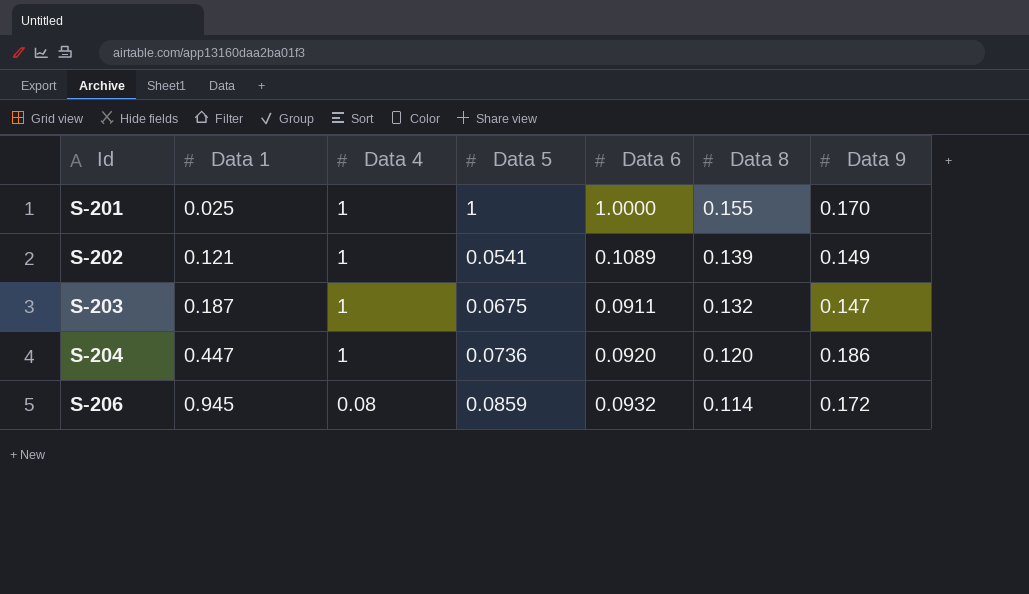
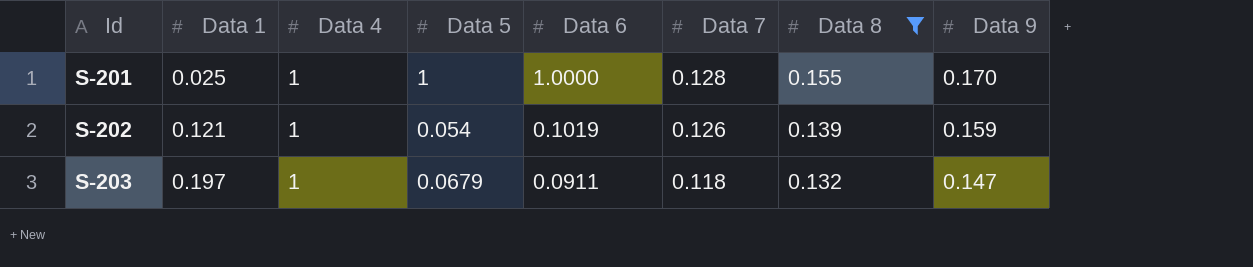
filter: none -> Data 8 >= 0.132
column Data 7 | position: none -> 6
S-202 | Data 5: 0.0541 -> 0.054
S-202 | Data 6: 0.1089 -> 0.1019
S-202 | Data 9: 0.149 -> 0.159
S-203 | Data 1: 0.187 -> 0.197
S-203 | Data 5: 0.0675 -> 0.0679

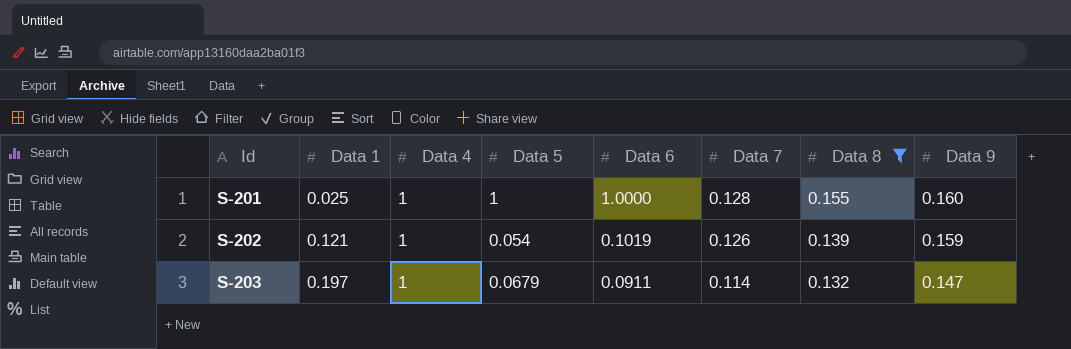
S-201 | Data 9: 0.170 -> 0.160
S-203 | Data 7: 0.118 -> 0.114

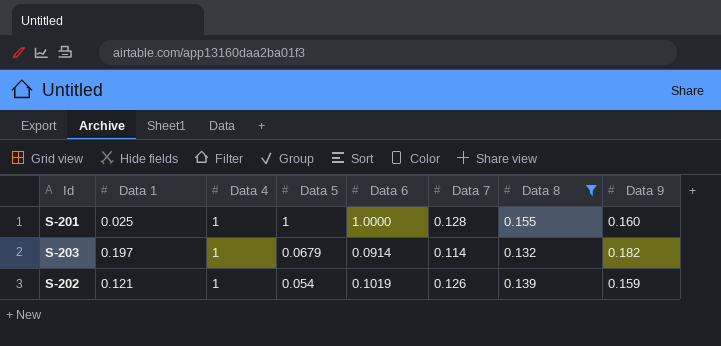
row order: Id ascending -> Data 5 descending
S-203 | Data 6: 0.0911 -> 0.0914
S-203 | Data 9: 0.147 -> 0.182

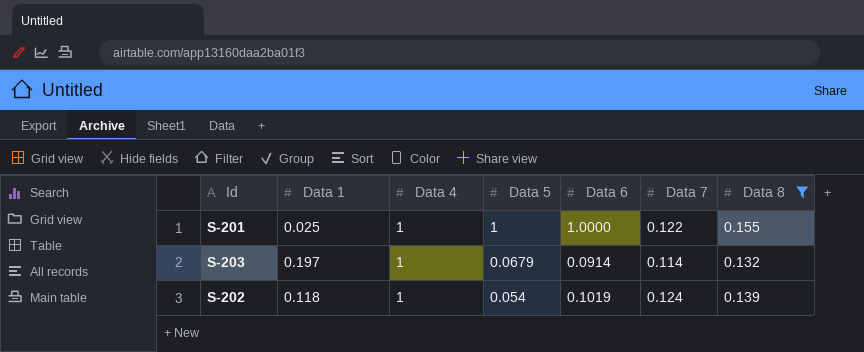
column Data 9 | position: 8 -> none
S-201 | Data 7: 0.128 -> 0.122
S-202 | Data 1: 0.121 -> 0.118
S-202 | Data 7: 0.126 -> 0.124

